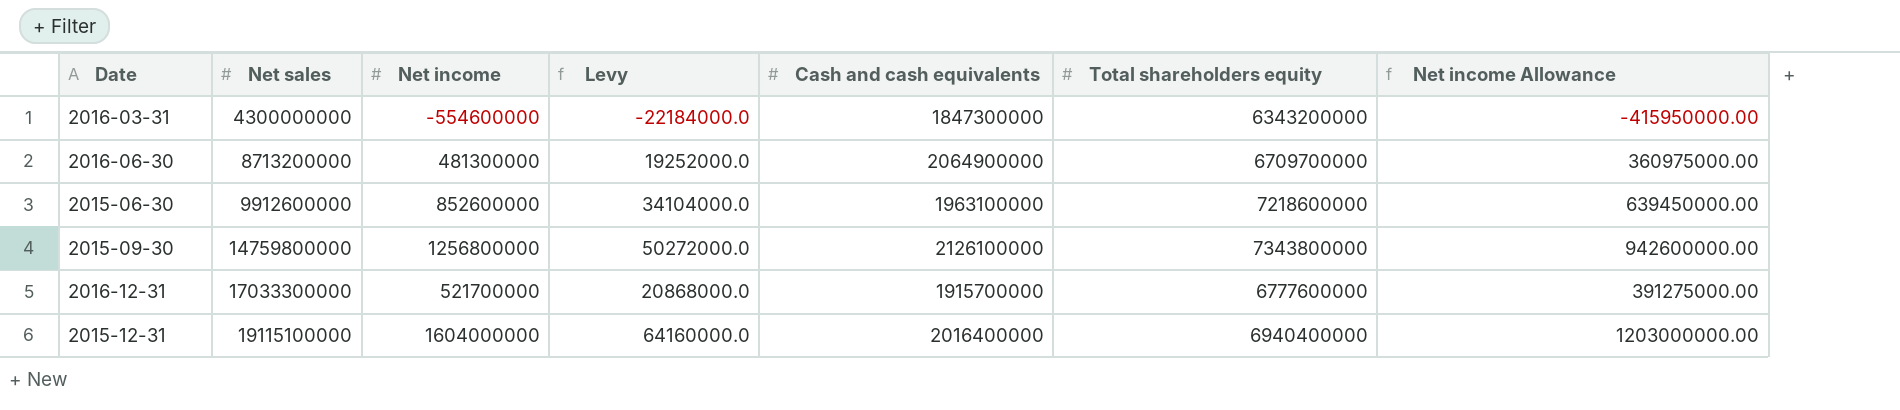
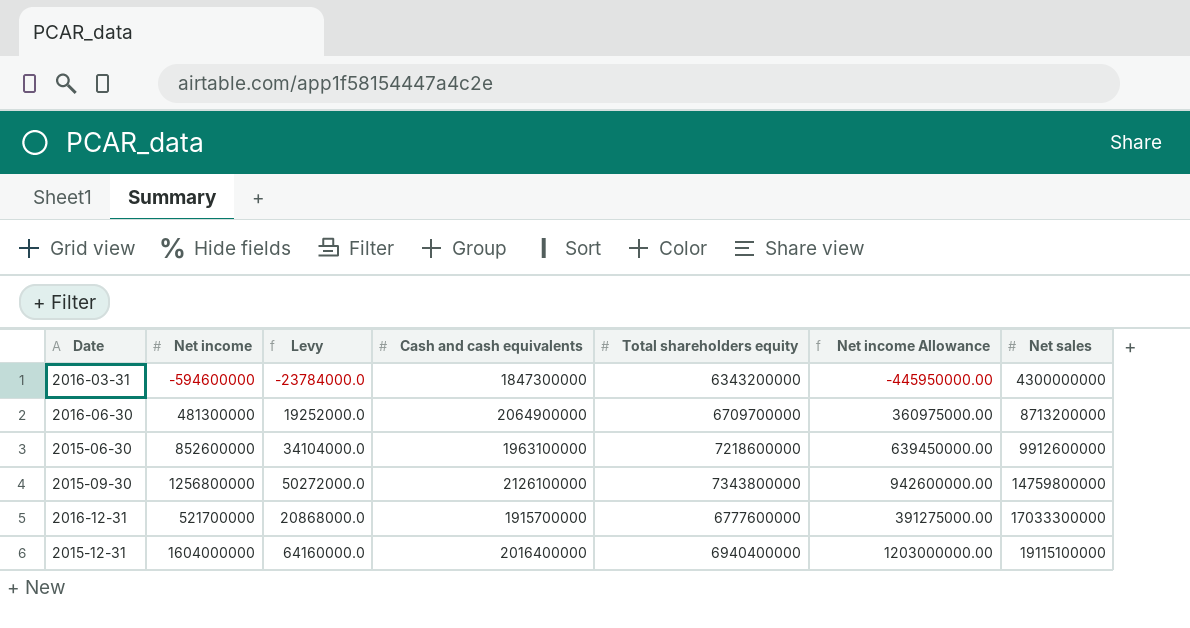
column Net sales | position: 2 -> 7
2016-03-31 | Net income: -554600000 -> -594600000
2016-03-31 | Levy: -22184000.0 -> -23784000.0
2016-03-31 | Net income Allowance: -415950000.00 -> -445950000.00

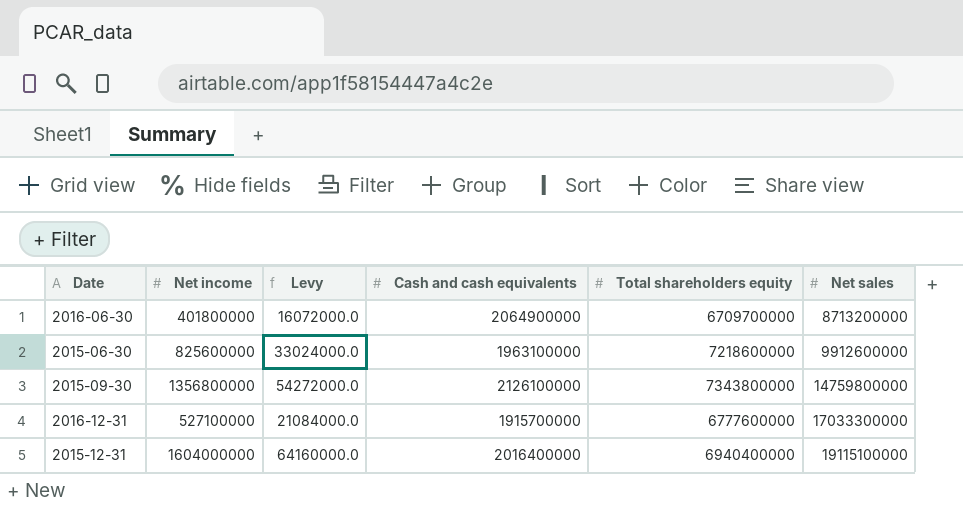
column Net income Allowance | formula: [Net income] * 0.75 -> none
row 2016-03-31: -594600000 | -23784000.0 | 1847300000 | 6343200000 | -445950000.00 | 4300000000 -> none
2016-06-30 | Net income: 481300000 -> 401800000
2016-06-30 | Levy: 19252000.0 -> 16072000.0
2015-06-30 | Net income: 852600000 -> 825600000
2015-06-30 | Levy: 34104000.0 -> 33024000.0
2015-09-30 | Net income: 1256800000 -> 1356800000
2015-09-30 | Levy: 50272000.0 -> 54272000.0
2016-12-31 | Net income: 521700000 -> 527100000
2016-12-31 | Levy: 20868000.0 -> 21084000.0

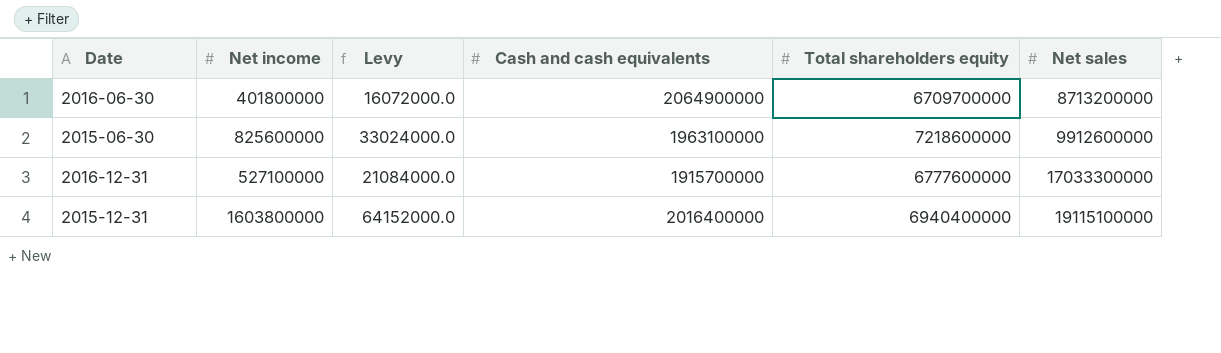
row 2015-09-30: 1356800000 | 54272000.0 | 2126100000 | 7343800000 | 14759800000 -> none
2015-12-31 | Net income: 1604000000 -> 1603800000
2015-12-31 | Levy: 64160000.0 -> 64152000.0

